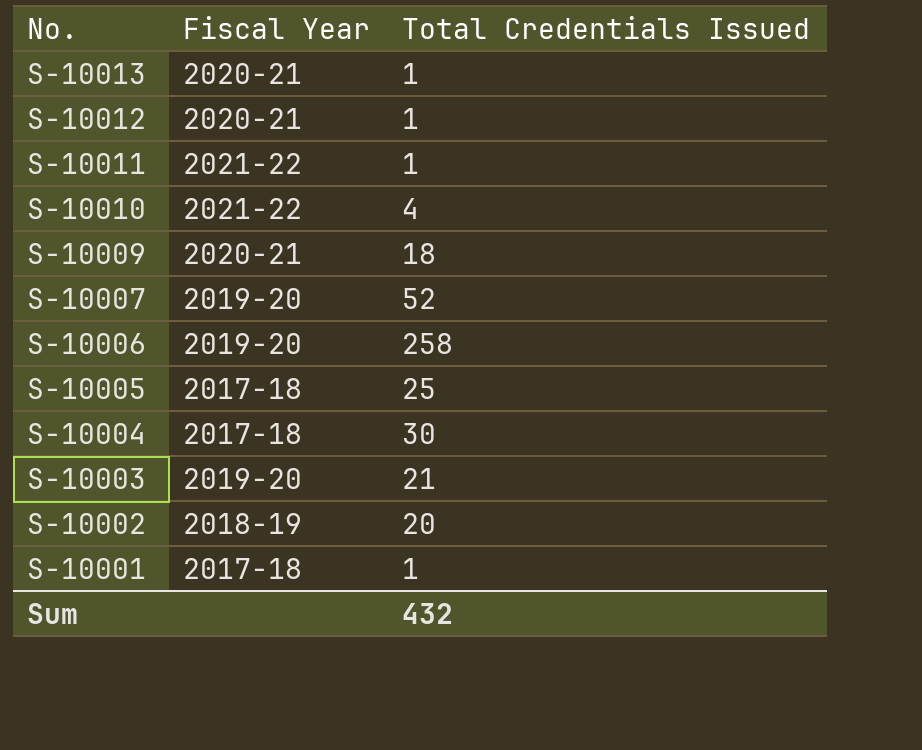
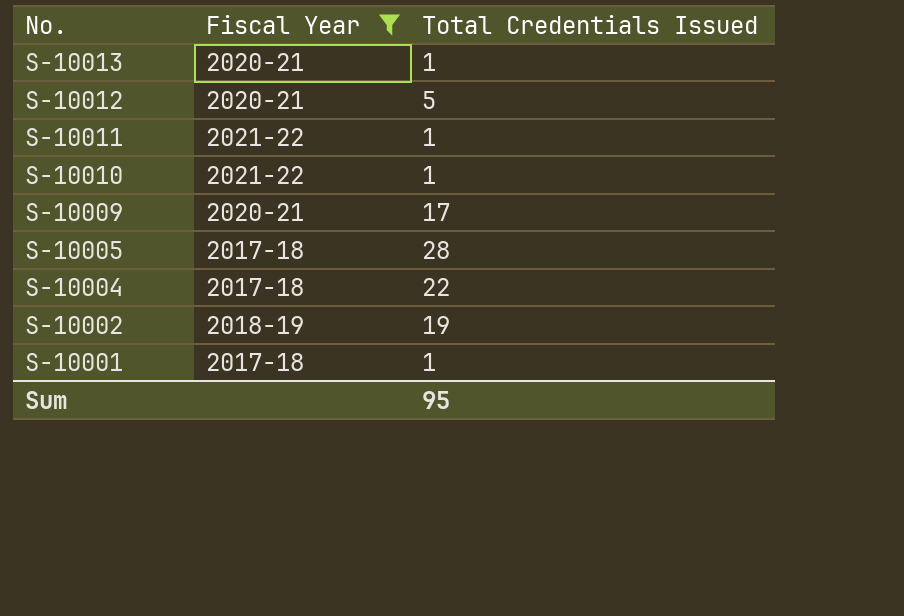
filter: none -> Fiscal Year != 2019-20
S-10012 | Total Credentials Issued: 1 -> 5
S-10010 | Total Credentials Issued: 4 -> 1
S-10009 | Total Credentials Issued: 18 -> 17
S-10005 | Total Credentials Issued: 25 -> 28
S-10004 | Total Credentials Issued: 30 -> 22
S-10002 | Total Credentials Issued: 20 -> 19
Sum | Total Credentials Issued: 432 -> 95

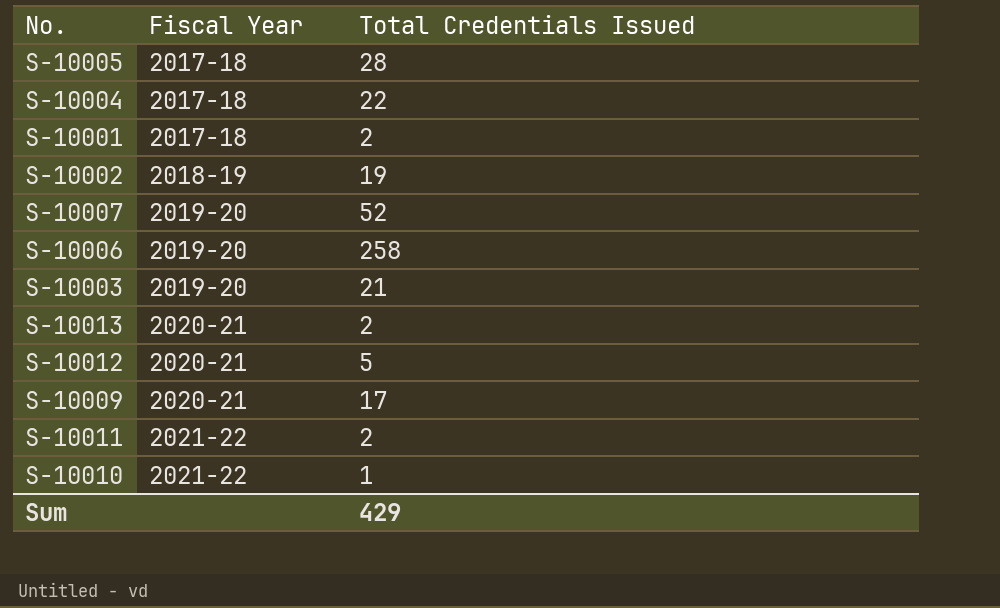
filter: Fiscal Year != 2019-20 -> none
row order: No. descending -> Fiscal Year ascending
S-10001 | Total Credentials Issued: 1 -> 2
S-10013 | Total Credentials Issued: 1 -> 2
S-10011 | Total Credentials Issued: 1 -> 2
Sum | Total Credentials Issued: 95 -> 429

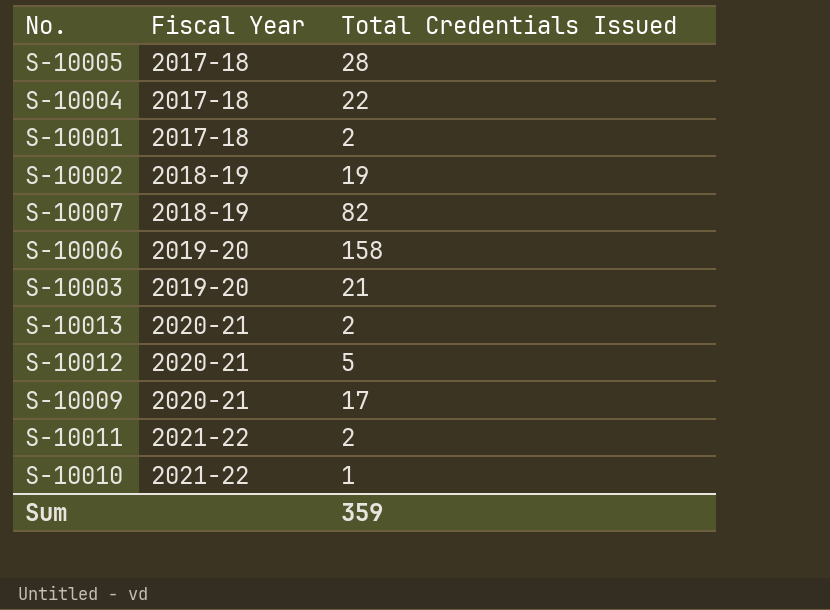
S-10007 | Fiscal Year: 2019-20 -> 2018-19
S-10007 | Total Credentials Issued: 52 -> 82
S-10006 | Total Credentials Issued: 258 -> 158
Sum | Total Credentials Issued: 429 -> 359

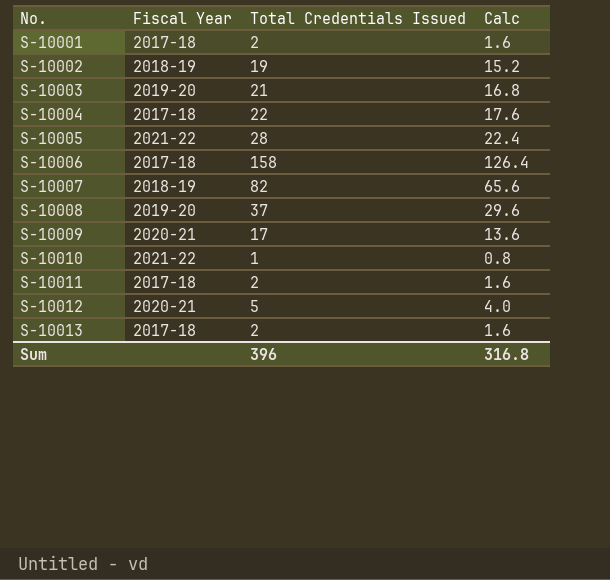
row order: Fiscal Year ascending -> No. ascending
column Calc | formula: none -> [Total Credentials Issued] * 0.8
S-10005 | Fiscal Year: 2017-18 -> 2021-22
S-10006 | Fiscal Year: 2019-20 -> 2017-18
row S-10008: none -> 2019-20 | 37 | 29.6
S-10011 | Fiscal Year: 2021-22 -> 2017-18
S-10013 | Fiscal Year: 2020-21 -> 2017-18
Sum | Total Credentials Issued: 359 -> 396

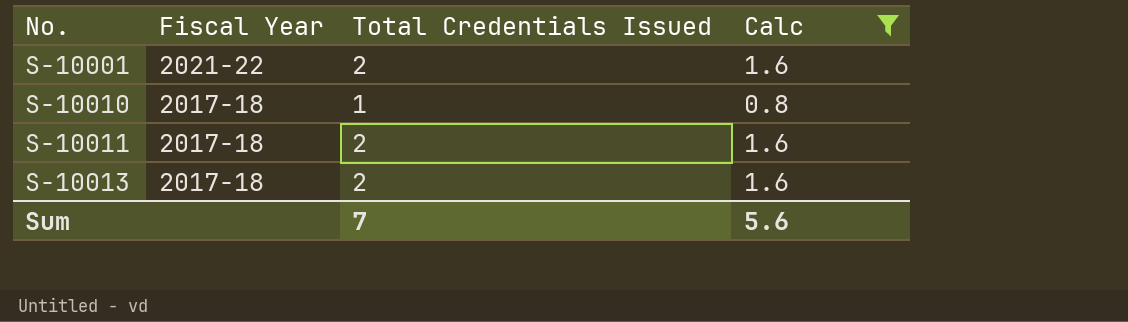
filter: none -> Calc <= 1.6
S-10001 | Fiscal Year: 2017-18 -> 2021-22
S-10010 | Fiscal Year: 2021-22 -> 2017-18
Sum | Total Credentials Issued: 396 -> 7
Sum | Calc: 316.8 -> 5.6

